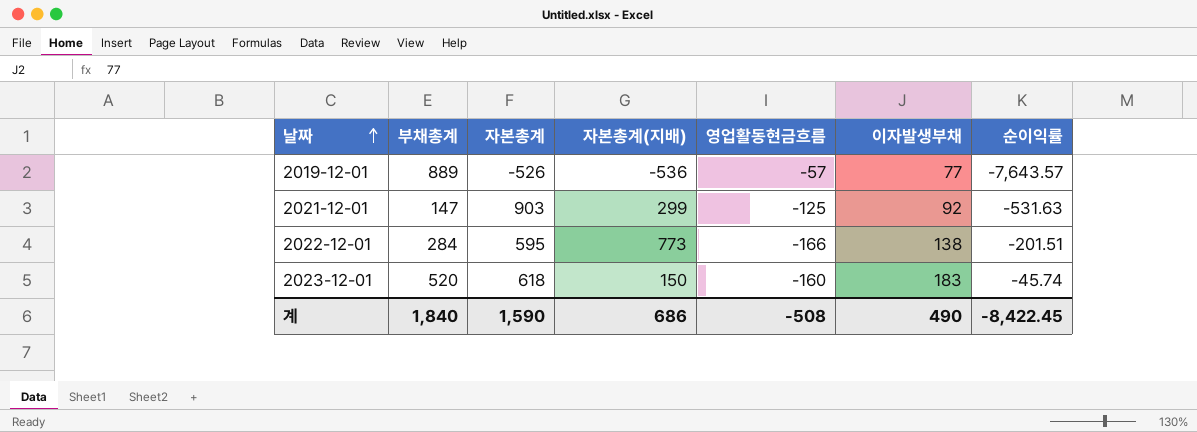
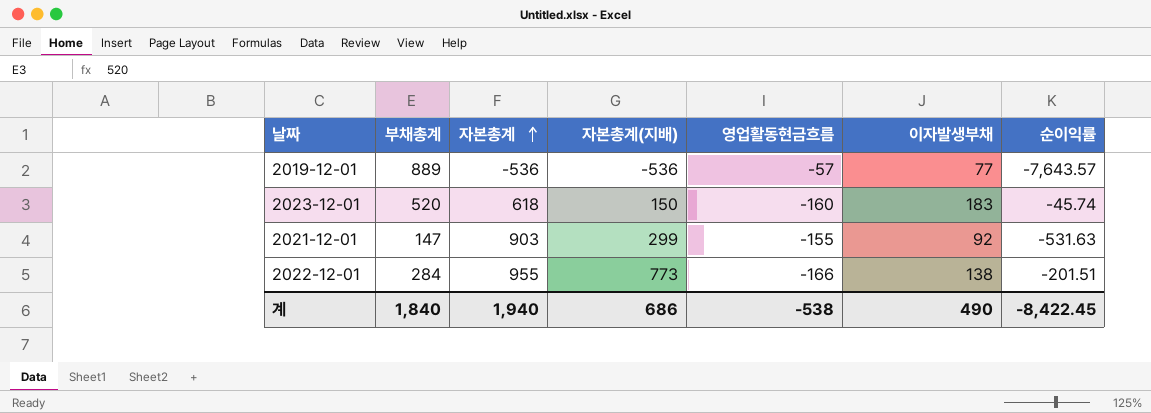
row order: 날짜 ascending -> 자본총계 ascending
2019-12-01 | 자본총계: -526 -> -536
2021-12-01 | 영업활동현금흐름: -125 -> -155
2022-12-01 | 자본총계: 595 -> 955
계 | 자본총계: 1,590 -> 1,940
계 | 영업활동현금흐름: -508 -> -538

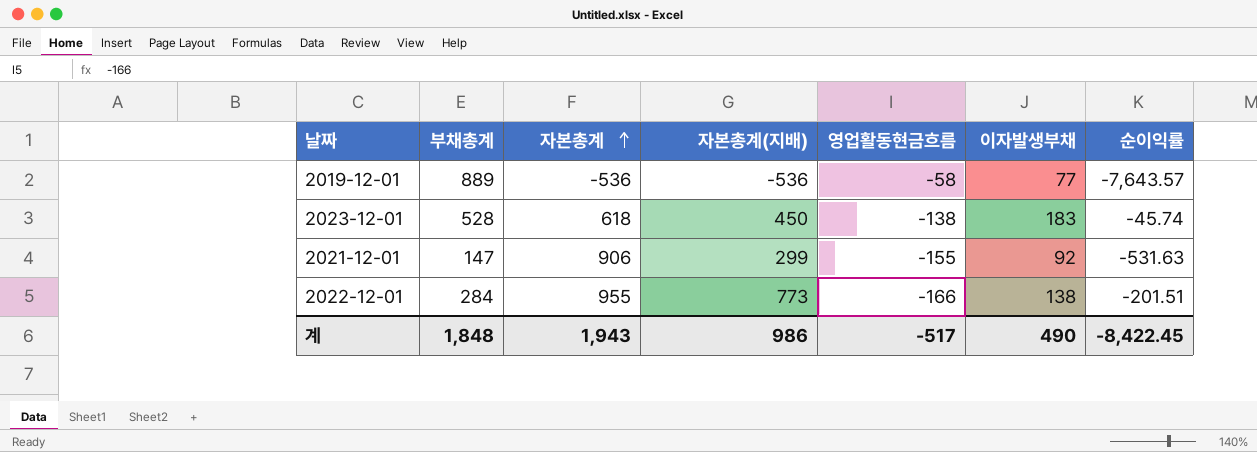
2019-12-01 | 영업활동현금흐름: -57 -> -58
2023-12-01 | 부채총계: 520 -> 528
2023-12-01 | 자본총계(지배): 150 -> 450
2023-12-01 | 영업활동현금흐름: -160 -> -138
2021-12-01 | 자본총계: 903 -> 906
계 | 부채총계: 1,840 -> 1,848
계 | 자본총계: 1,940 -> 1,943
계 | 자본총계(지배): 686 -> 986
계 | 영업활동현금흐름: -538 -> -517

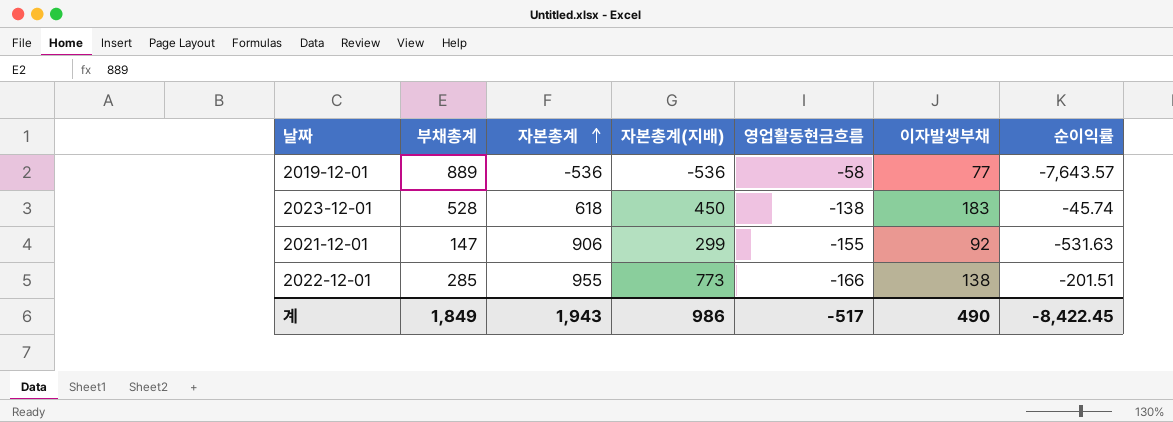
2022-12-01 | 부채총계: 284 -> 285
계 | 부채총계: 1,848 -> 1,849

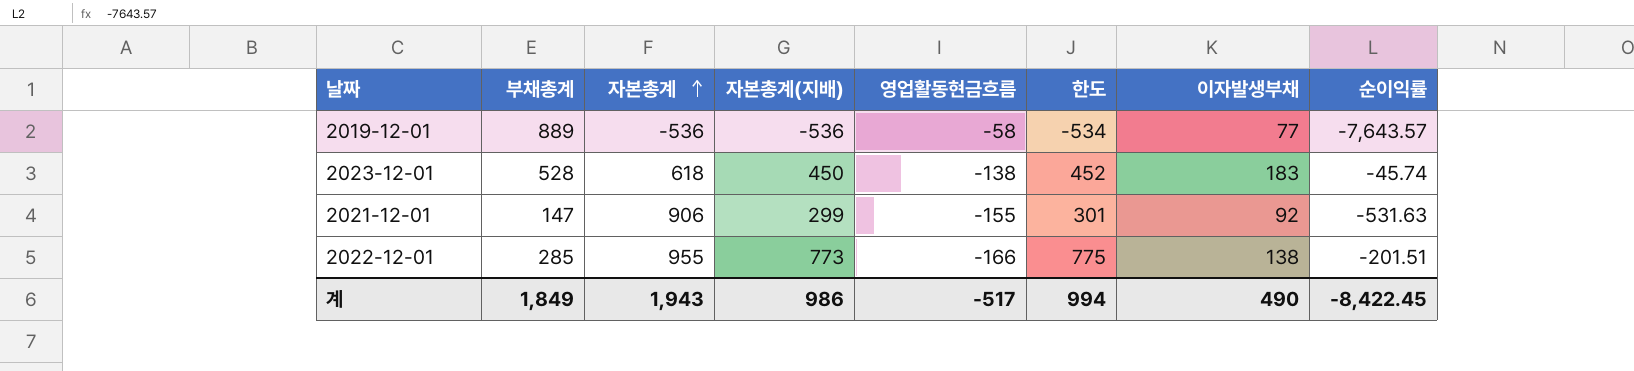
column 한도 | formula: none -> [자본총계(지배)] + 2

